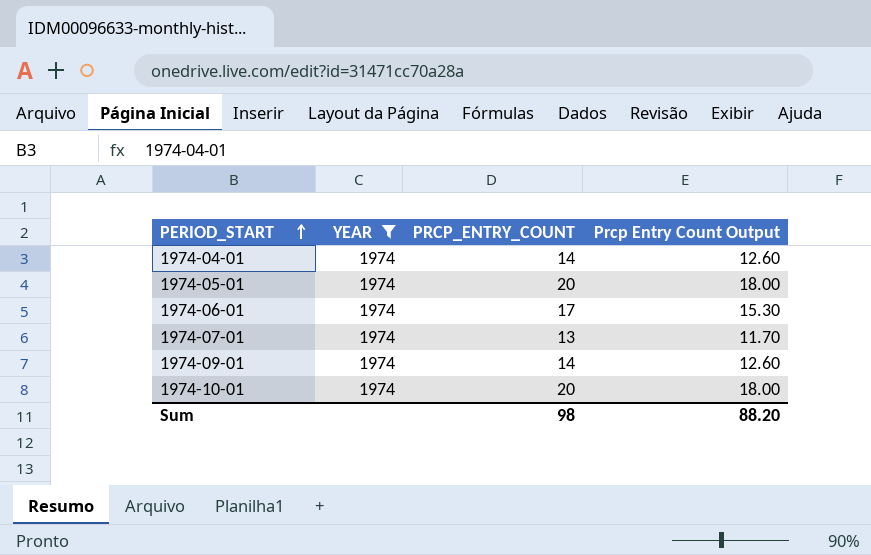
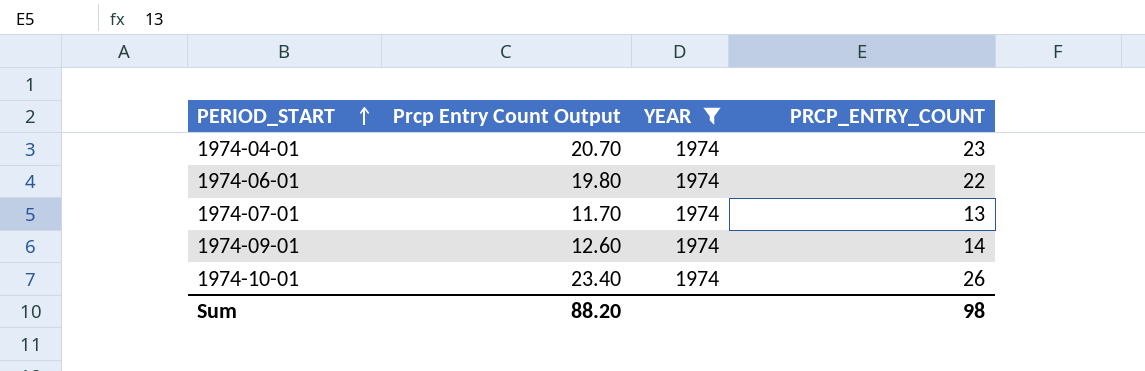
column Prcp Entry Count Output | position: 4 -> 2
row 1974-05-01: 1974 | 20 | 18.00 -> none
1974-04-01 | Prcp Entry Count Output: 12.60 -> 20.70
1974-04-01 | PRCP_ENTRY_COUNT: 14 -> 23
1974-06-01 | Prcp Entry Count Output: 15.30 -> 19.80
1974-06-01 | PRCP_ENTRY_COUNT: 17 -> 22
1974-10-01 | Prcp Entry Count Output: 18.00 -> 23.40
1974-10-01 | PRCP_ENTRY_COUNT: 20 -> 26

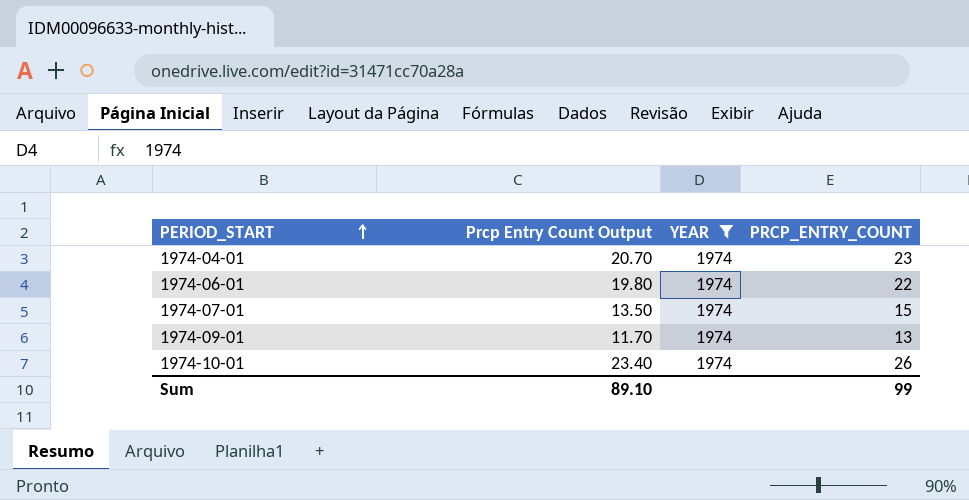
1974-07-01 | Prcp Entry Count Output: 11.70 -> 13.50
1974-07-01 | PRCP_ENTRY_COUNT: 13 -> 15
1974-09-01 | Prcp Entry Count Output: 12.60 -> 11.70
1974-09-01 | PRCP_ENTRY_COUNT: 14 -> 13
Sum | Prcp Entry Count Output: 88.20 -> 89.10
Sum | PRCP_ENTRY_COUNT: 98 -> 99

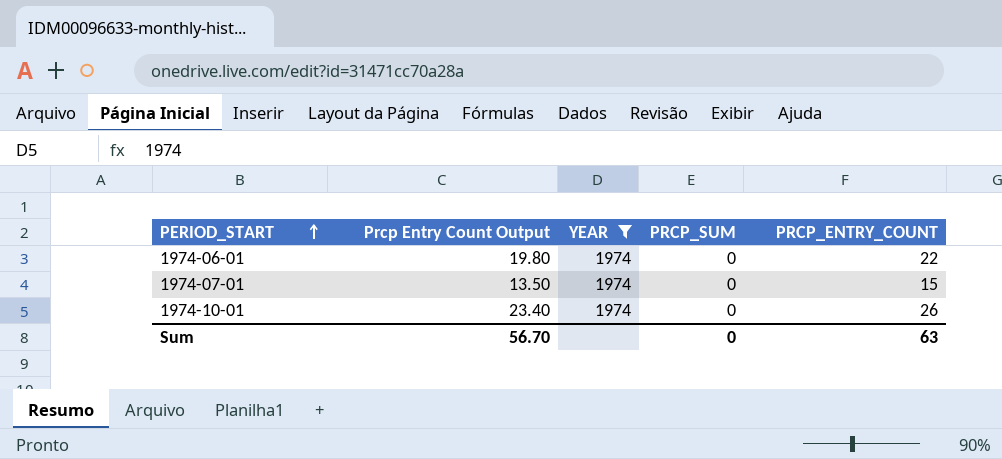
column PRCP_SUM | position: none -> 4
row 1974-04-01: 20.70 | 1974 | 23 -> none
row 1974-09-01: 11.70 | 1974 | 13 -> none
Sum | Prcp Entry Count Output: 89.10 -> 56.70
Sum | PRCP_ENTRY_COUNT: 99 -> 63

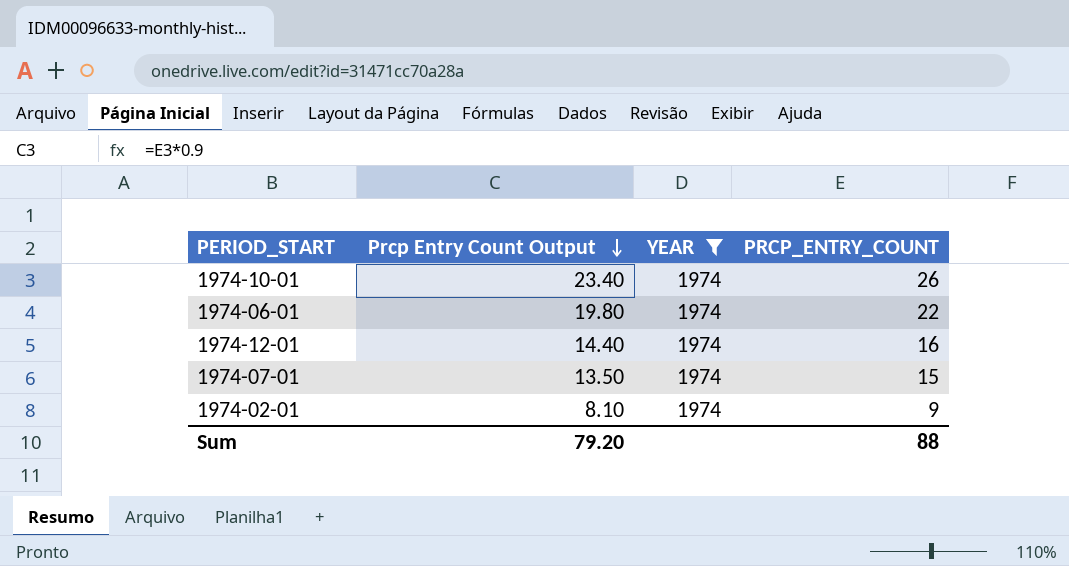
row order: PERIOD_START ascending -> Prcp Entry Count Output descending
column PRCP_SUM | position: 4 -> none
row 1974-12-01: none -> 14.40 | 1974 | 16
row 1974-02-01: none -> 8.10 | 1974 | 9
Sum | Prcp Entry Count Output: 56.70 -> 79.20
Sum | PRCP_ENTRY_COUNT: 63 -> 88

